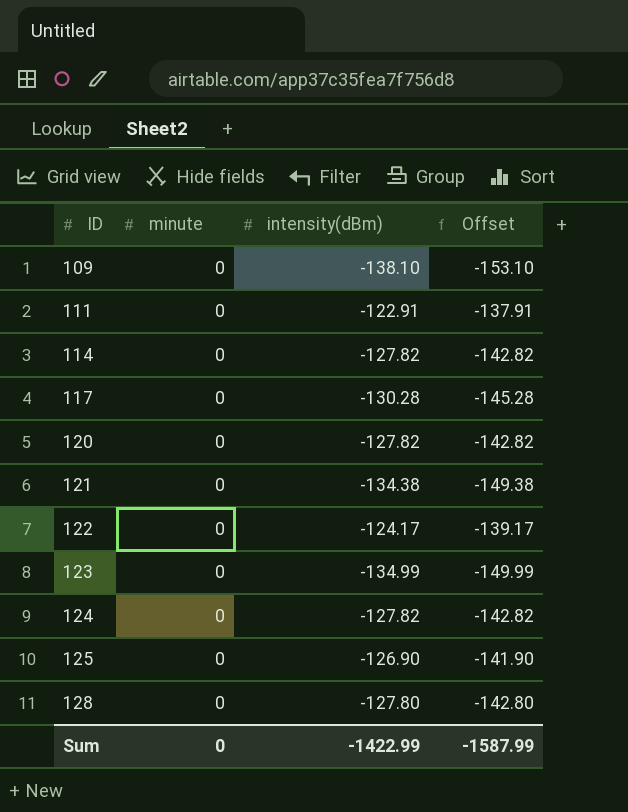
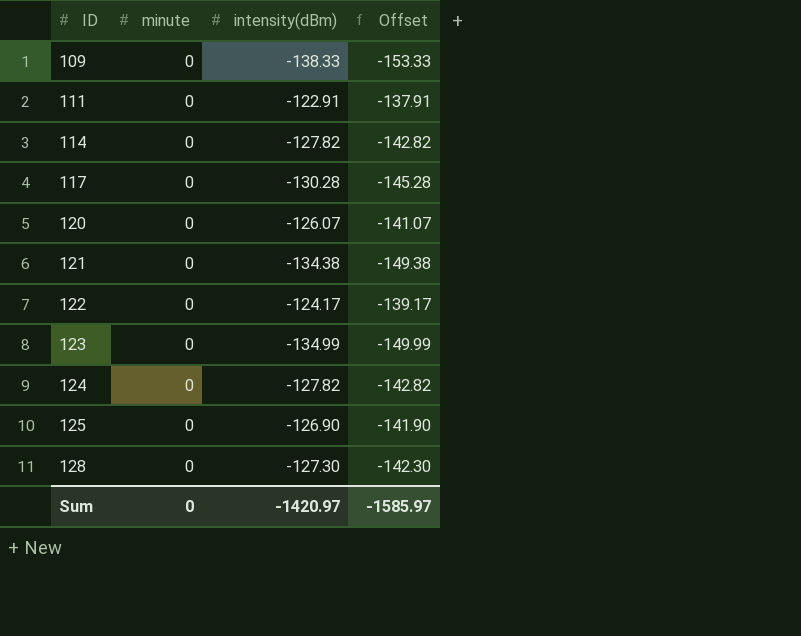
109 | intensity(dBm): -138.10 -> -138.33
109 | Offset: -153.10 -> -153.33
120 | intensity(dBm): -127.82 -> -126.07
120 | Offset: -142.82 -> -141.07
128 | intensity(dBm): -127.80 -> -127.30
128 | Offset: -142.80 -> -142.30
Sum | intensity(dBm): -1422.99 -> -1420.97
Sum | Offset: -1587.99 -> -1585.97

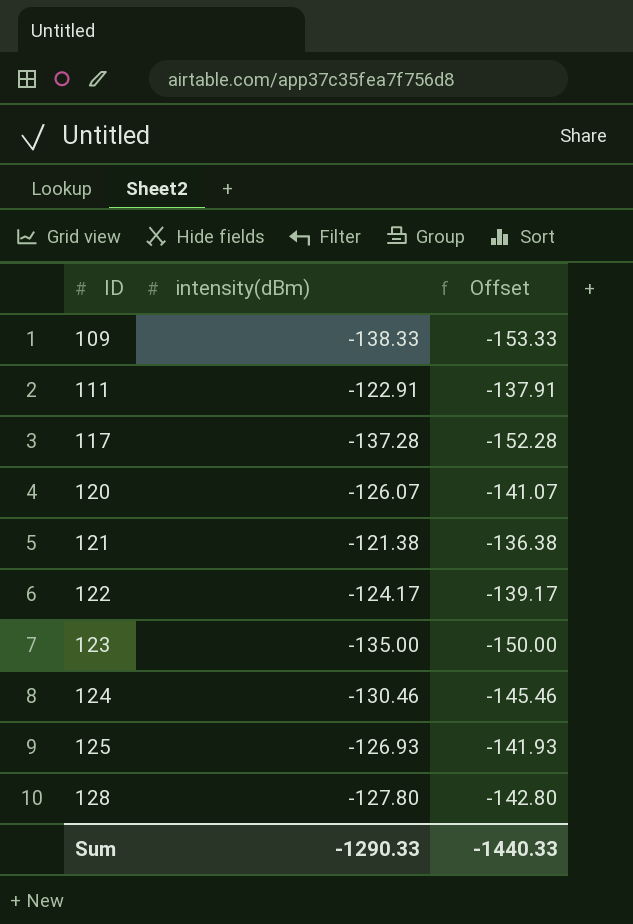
column minute | position: 2 -> none
row 114: 0 | -127.82 | -142.82 -> none
117 | intensity(dBm): -130.28 -> -137.28
117 | Offset: -145.28 -> -152.28
121 | intensity(dBm): -134.38 -> -121.38
121 | Offset: -149.38 -> -136.38
123 | intensity(dBm): -134.99 -> -135.00
123 | Offset: -149.99 -> -150.00
124 | intensity(dBm): -127.82 -> -130.46
124 | Offset: -142.82 -> -145.46
125 | intensity(dBm): -126.90 -> -126.93
125 | Offset: -141.90 -> -141.93
128 | intensity(dBm): -127.30 -> -127.80
128 | Offset: -142.30 -> -142.80
Sum | intensity(dBm): -1420.97 -> -1290.33
Sum | Offset: -1585.97 -> -1440.33

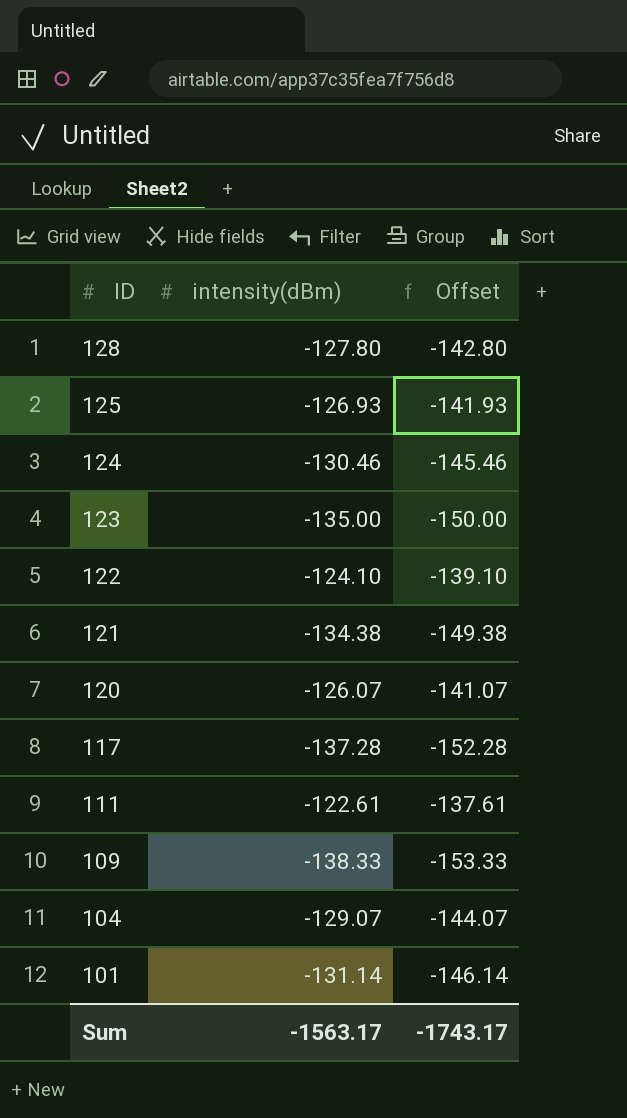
row order: ID ascending -> ID descending
122 | intensity(dBm): -124.17 -> -124.10
122 | Offset: -139.17 -> -139.10
121 | intensity(dBm): -121.38 -> -134.38
121 | Offset: -136.38 -> -149.38
111 | intensity(dBm): -122.91 -> -122.61
111 | Offset: -137.91 -> -137.61
row 104: none -> -129.07 | -144.07
row 101: none -> -131.14 | -146.14
Sum | intensity(dBm): -1290.33 -> -1563.17
Sum | Offset: -1440.33 -> -1743.17

